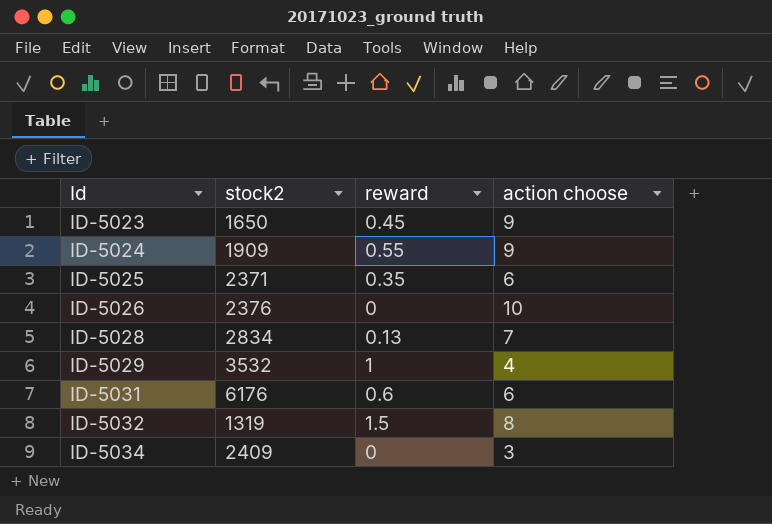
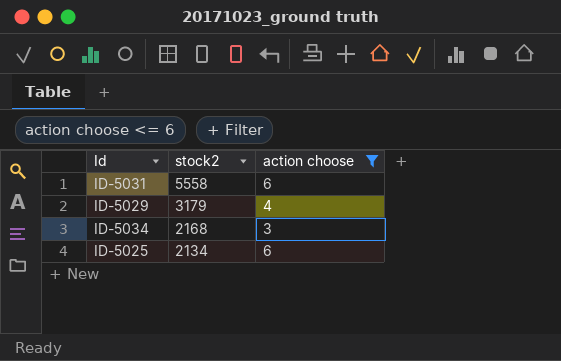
filter: none -> action choose <= 6
row order: Id ascending -> stock2 descending
column reward | position: 3 -> none
ID-5031 | stock2: 6176 -> 5558
ID-5029 | stock2: 3532 -> 3179
ID-5034 | stock2: 2409 -> 2168
ID-5025 | stock2: 2371 -> 2134

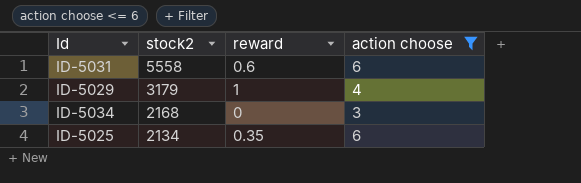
column reward | position: none -> 3

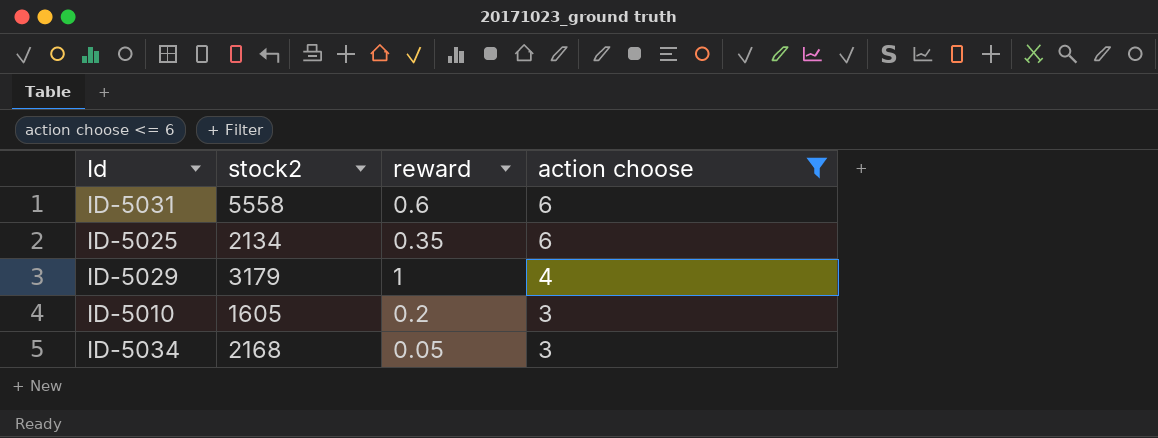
row order: stock2 descending -> action choose descending
row ID-5010: none -> 1605 | 0.2 | 3
ID-5034 | reward: 0 -> 0.05

